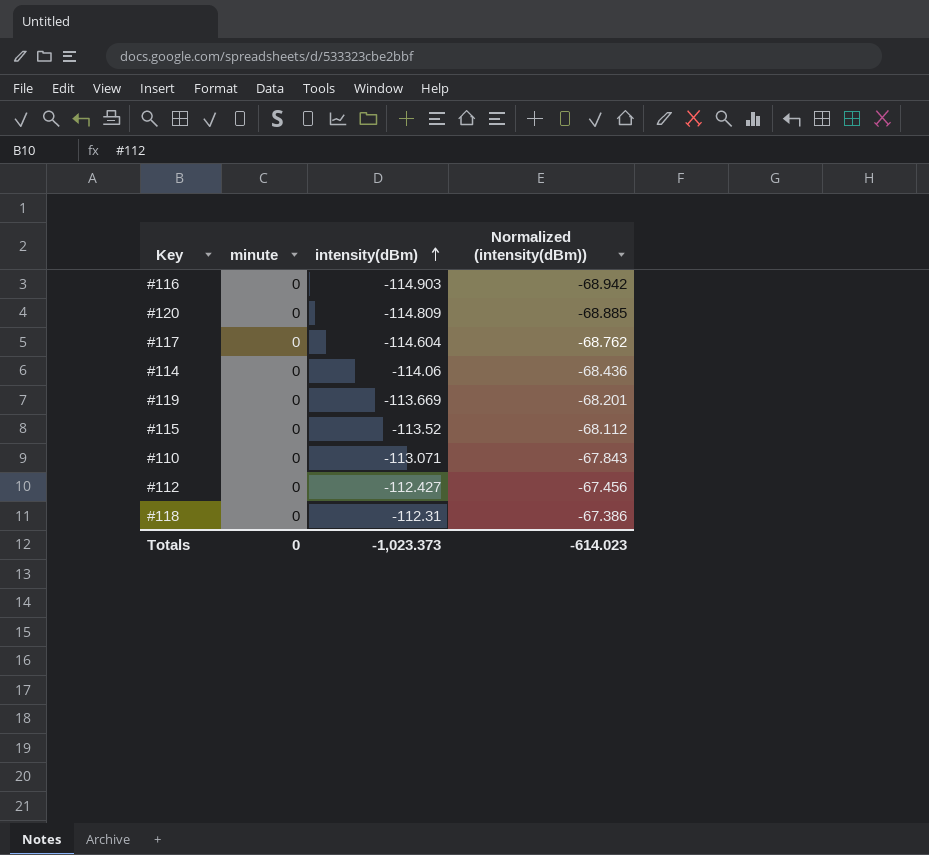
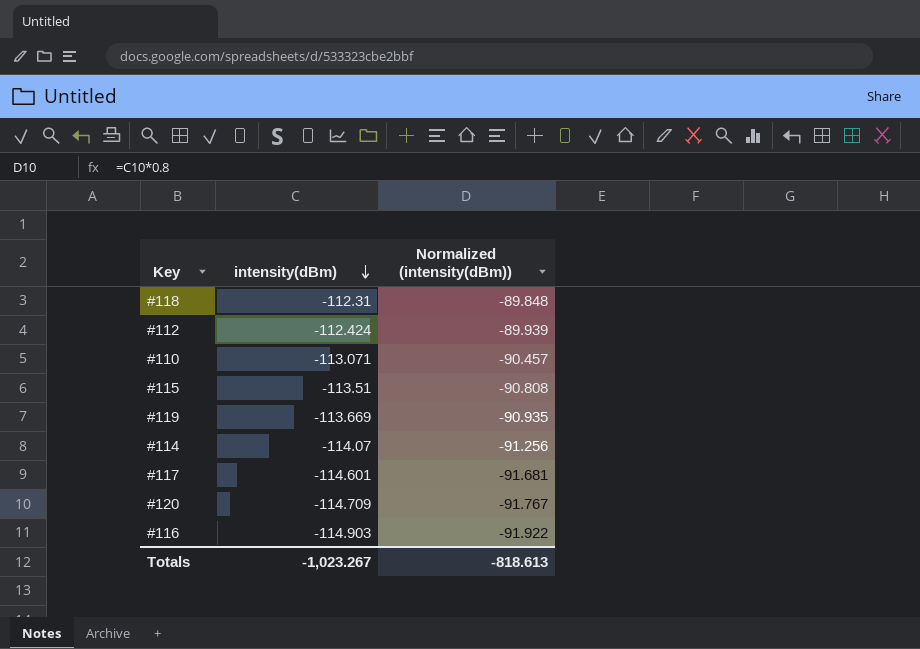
row order: intensity(dBm) ascending -> intensity(dBm) descending
column minute | position: 2 -> none
column Normalized (intensity(dBm)) | formula: [intensity(dBm)] * 0.6 -> [intensity(dBm)] * 0.8
#112 | intensity(dBm): -112.427 -> -112.424
#115 | intensity(dBm): -113.52 -> -113.51
#114 | intensity(dBm): -114.06 -> -114.07
#117 | intensity(dBm): -114.604 -> -114.601
#120 | intensity(dBm): -114.809 -> -114.709
Totals | intensity(dBm): -1,023.373 -> -1,023.267
Totals | Normalized (intensity(dBm)): -614.023 -> -818.613

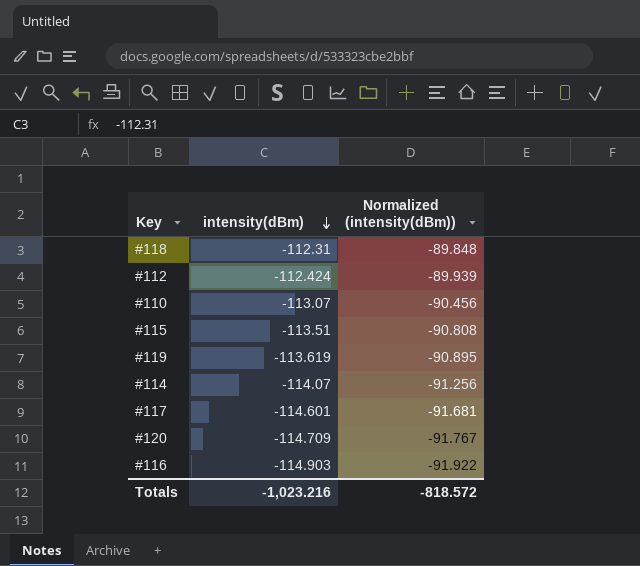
#110 | intensity(dBm): -113.071 -> -113.07
#110 | Normalized (intensity(dBm)): -90.457 -> -90.456
#119 | intensity(dBm): -113.669 -> -113.619
#119 | Normalized (intensity(dBm)): -90.935 -> -90.895
Totals | intensity(dBm): -1,023.267 -> -1,023.216
Totals | Normalized (intensity(dBm)): -818.613 -> -818.572

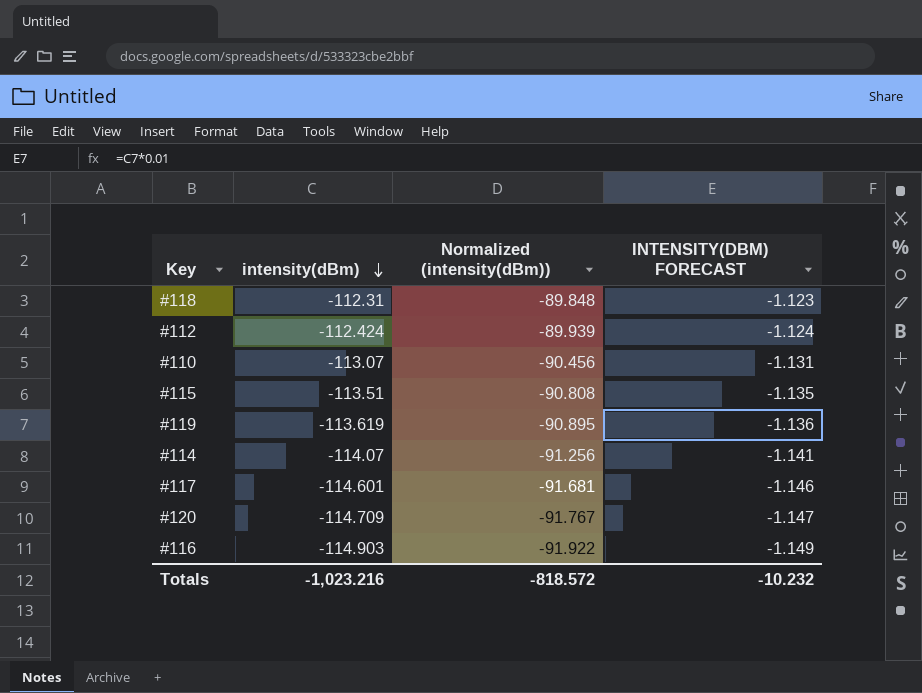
column INTENSITY(DBM) FORECAST | formula: none -> [intensity(dBm)] * 0.01

